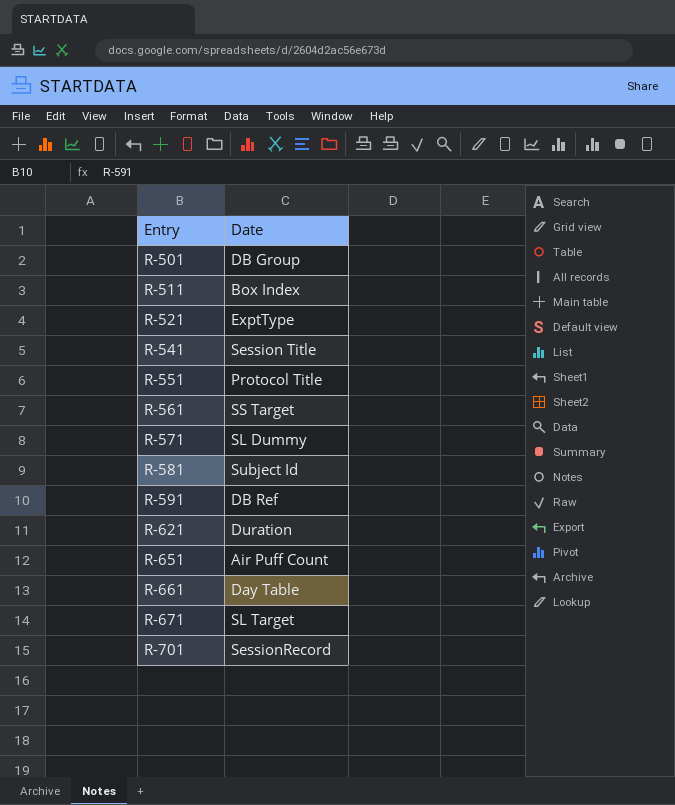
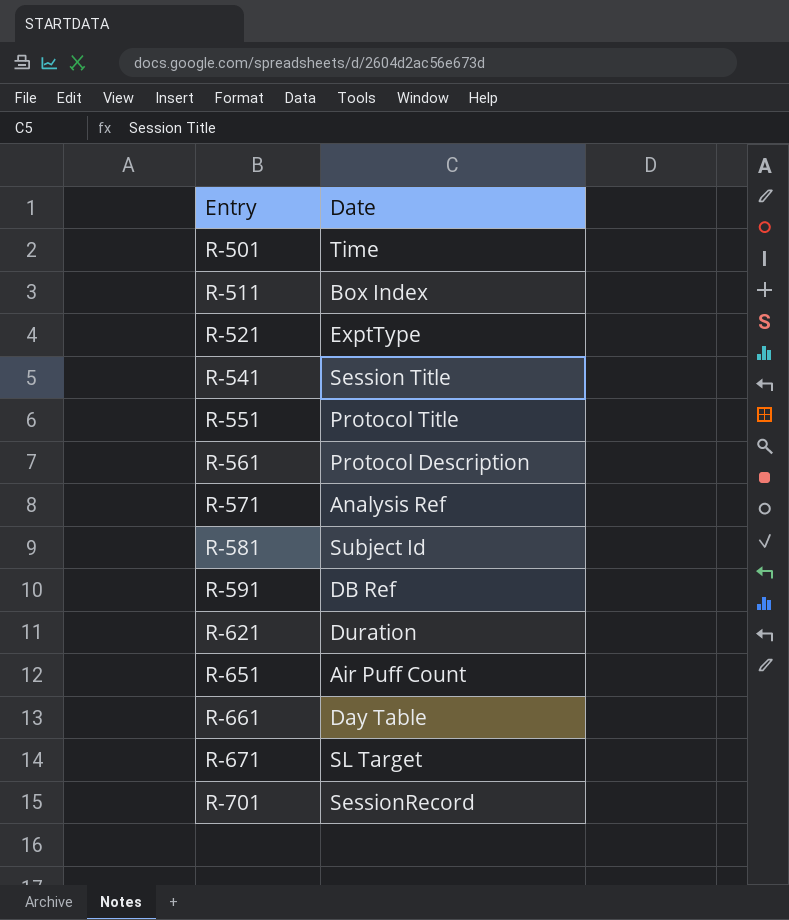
R-501 | Date: DB Group -> Time
R-561 | Date: SS Target -> Protocol Description
R-571 | Date: SL Dummy -> Analysis Ref

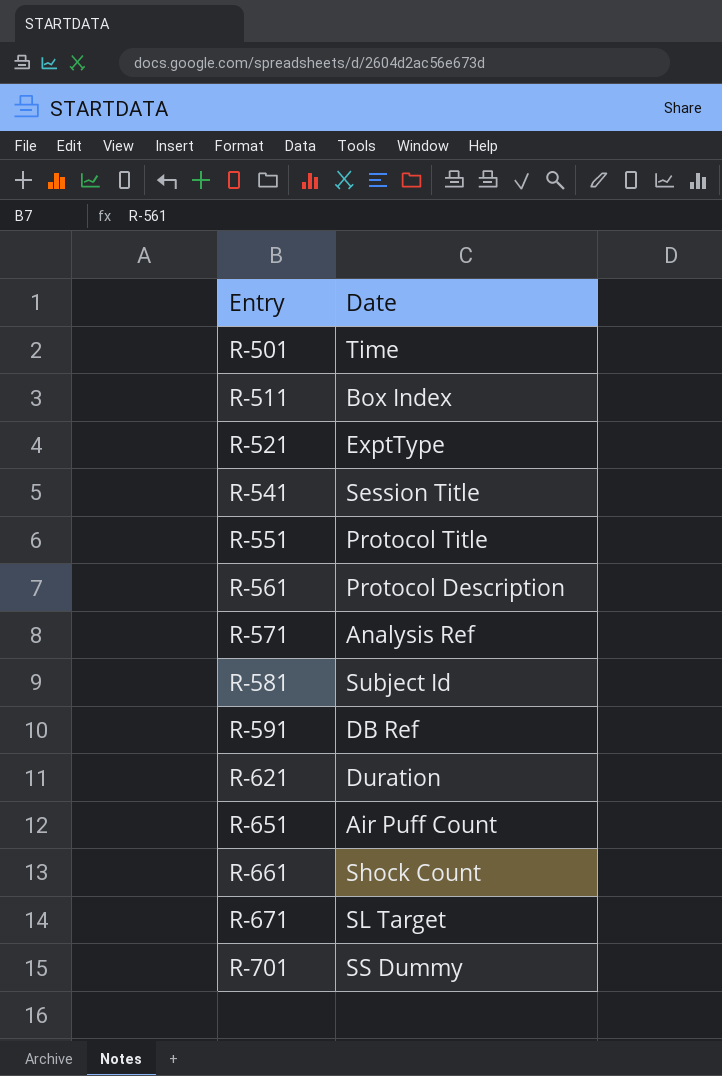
R-661 | Date: Day Table -> Shock Count
R-701 | Date: SessionRecord -> SS Dummy

